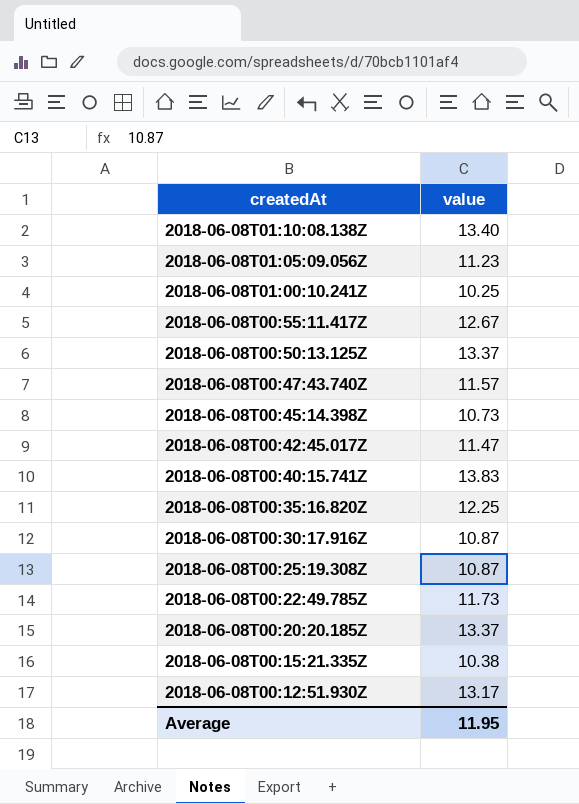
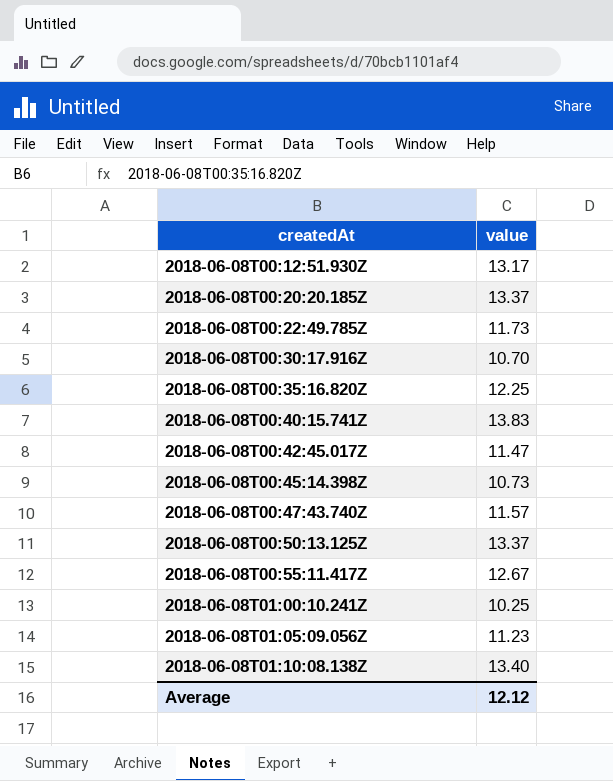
row order: createdAt descending -> createdAt ascending
row 2018-06-08T00:25:19.308Z: 10.87 -> none
row 2018-06-08T00:15:21.335Z: 10.38 -> none
2018-06-08T00:30:17.916Z | value: 10.87 -> 10.70
Average | value: 11.95 -> 12.12

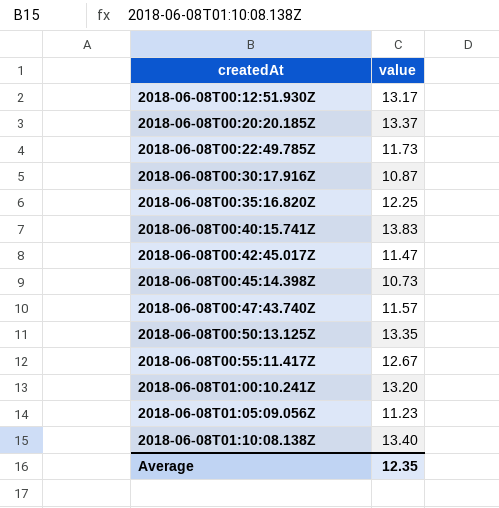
2018-06-08T00:30:17.916Z | value: 10.70 -> 10.87
2018-06-08T00:50:13.125Z | value: 13.37 -> 13.35
2018-06-08T01:00:10.241Z | value: 10.25 -> 13.20
Average | value: 12.12 -> 12.35

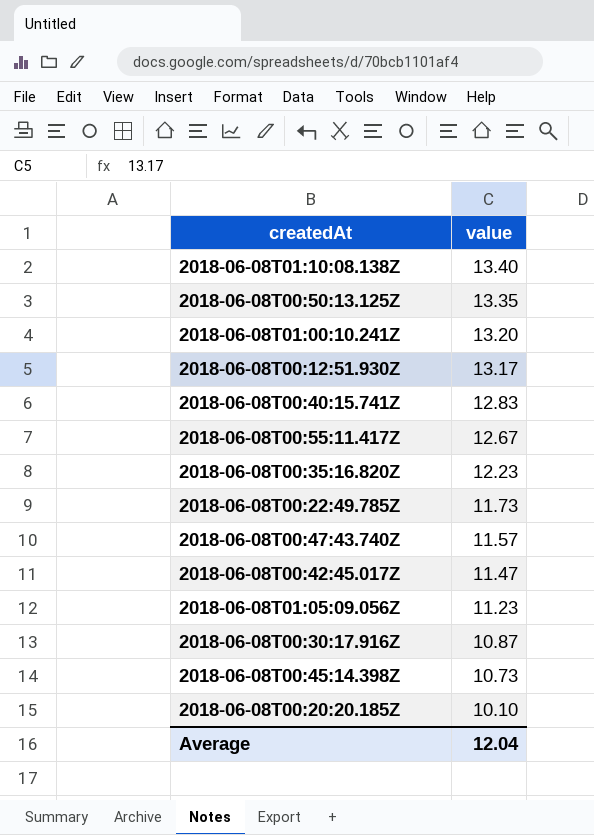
row order: createdAt ascending -> value descending
2018-06-08T00:40:15.741Z | value: 13.83 -> 12.83
2018-06-08T00:35:16.820Z | value: 12.25 -> 12.23
2018-06-08T00:20:20.185Z | value: 13.37 -> 10.10
Average | value: 12.35 -> 12.04

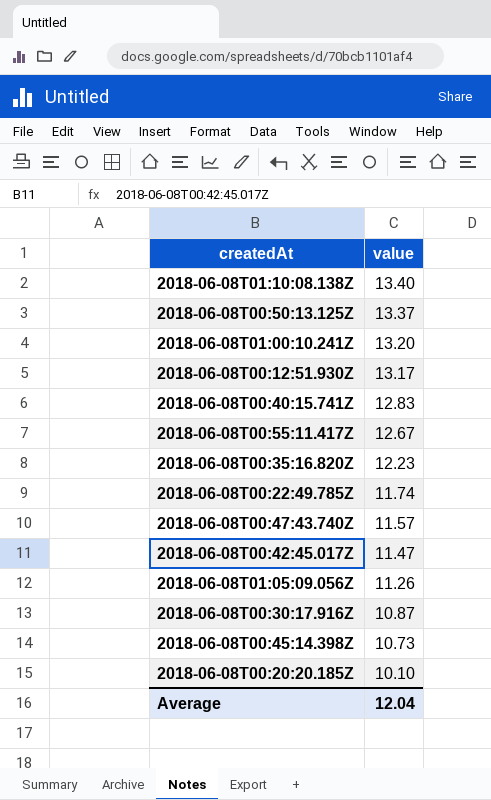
2018-06-08T00:50:13.125Z | value: 13.35 -> 13.37
2018-06-08T00:22:49.785Z | value: 11.73 -> 11.74
2018-06-08T01:05:09.056Z | value: 11.23 -> 11.26

